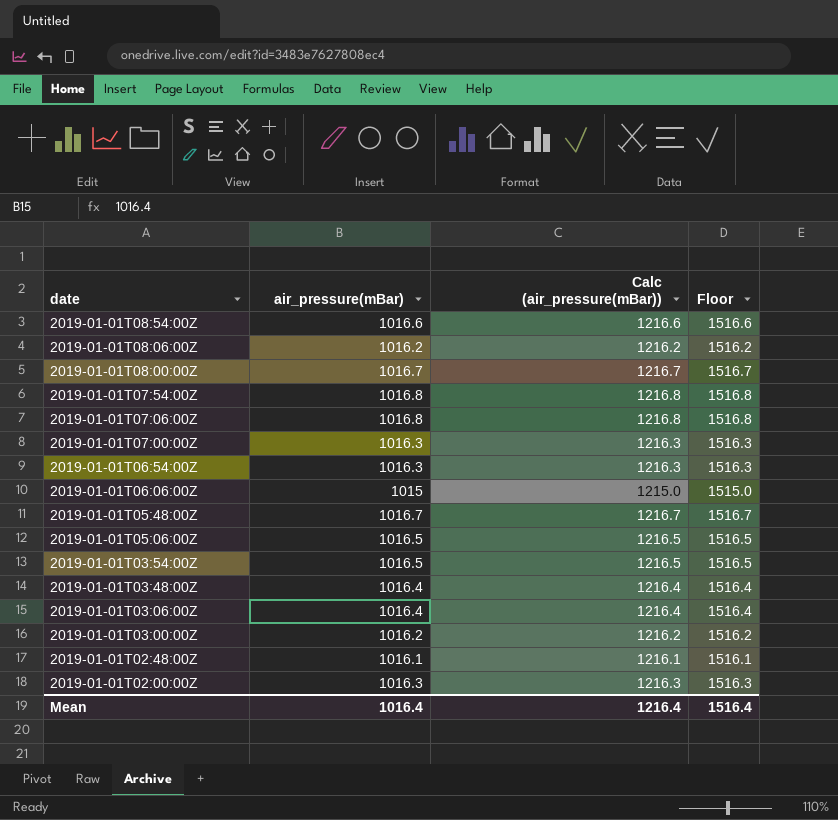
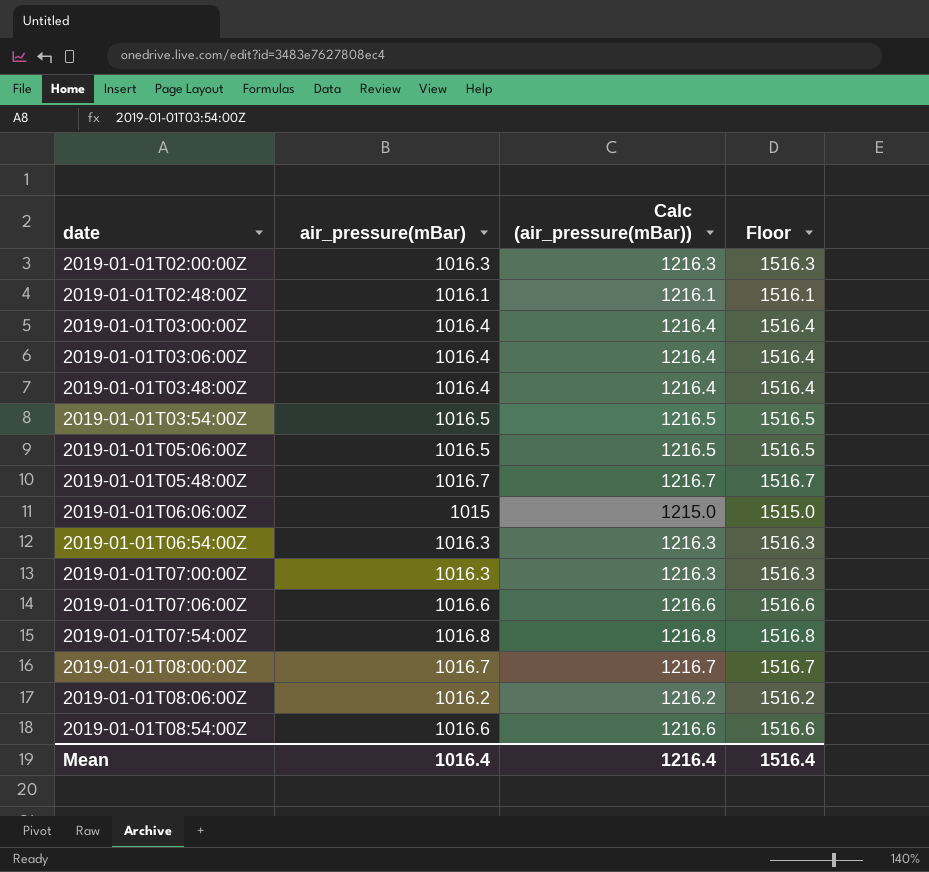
row order: date descending -> date ascending
2019-01-01T03:00:00Z | air_pressure(mBar): 1016.2 -> 1016.4
2019-01-01T03:00:00Z | Calc (air_pressure(mBar)): 1216.2 -> 1216.4
2019-01-01T03:00:00Z | Floor: 1516.2 -> 1516.4
2019-01-01T07:06:00Z | air_pressure(mBar): 1016.8 -> 1016.6
2019-01-01T07:06:00Z | Calc (air_pressure(mBar)): 1216.8 -> 1216.6
2019-01-01T07:06:00Z | Floor: 1516.8 -> 1516.6

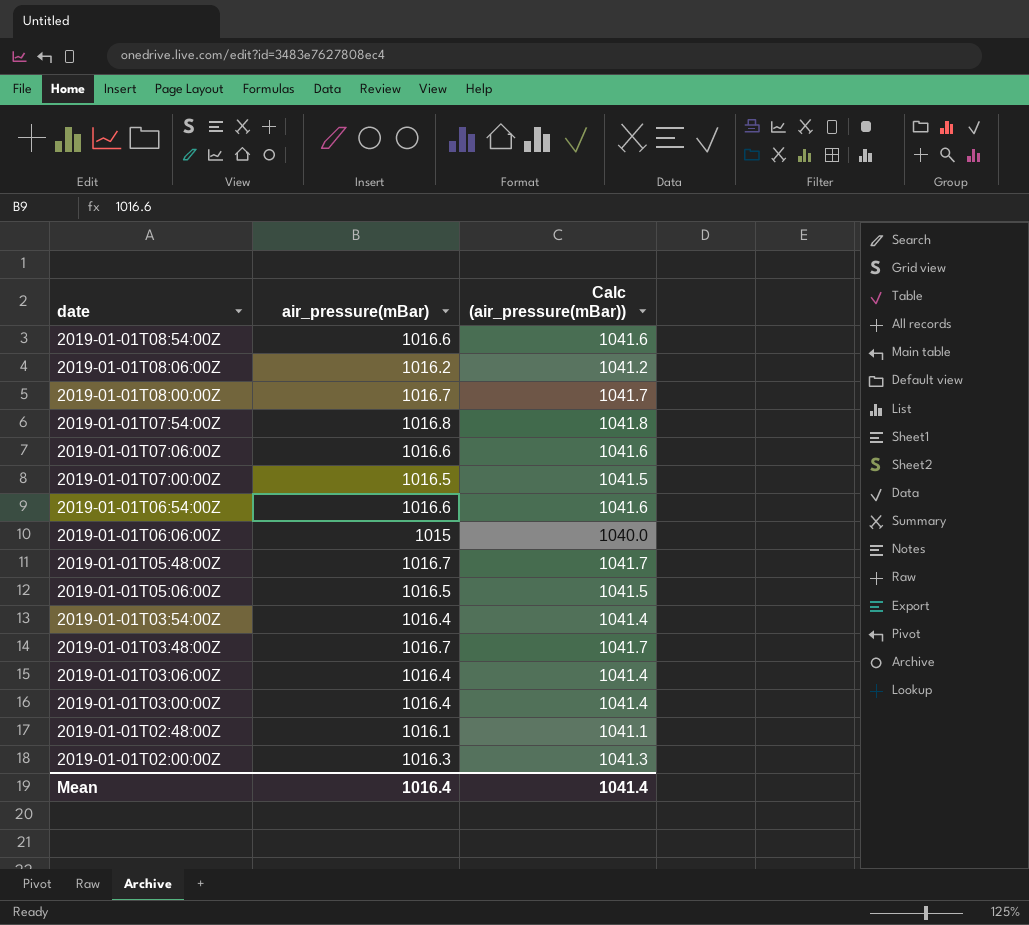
row order: date ascending -> date descending
column Floor | formula: [air_pressure(mBar)] + 500 -> none
column Calc (air_pressure(mBar)) | formula: [air_pressure(mBar)] + 200 -> [air_pressure(mBar)] + 25
2019-01-01T07:00:00Z | air_pressure(mBar): 1016.3 -> 1016.5
2019-01-01T06:54:00Z | air_pressure(mBar): 1016.3 -> 1016.6
2019-01-01T03:54:00Z | air_pressure(mBar): 1016.5 -> 1016.4
2019-01-01T03:48:00Z | air_pressure(mBar): 1016.4 -> 1016.7
Mean | Calc (air_pressure(mBar)): 1216.4 -> 1041.4

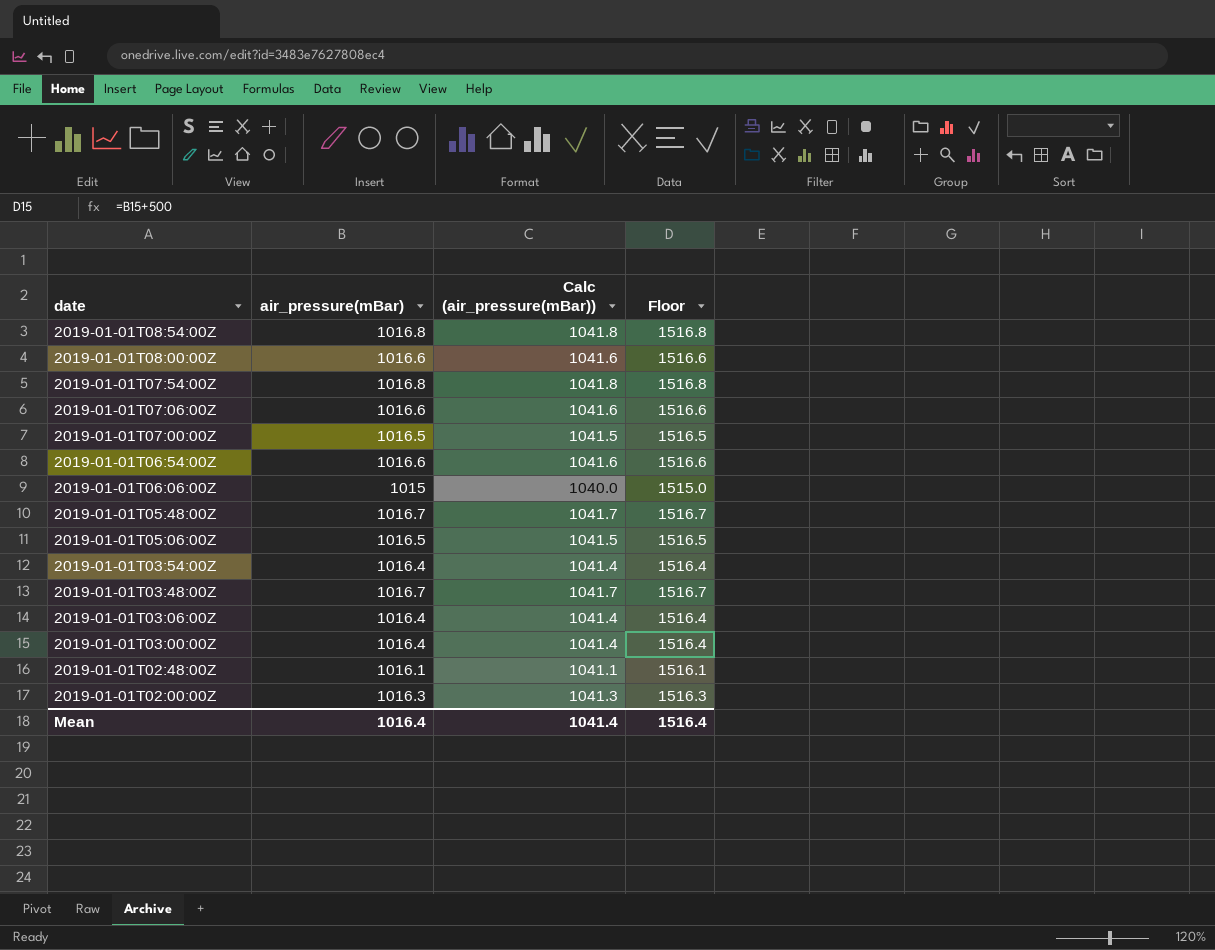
column Floor | formula: none -> [air_pressure(mBar)] + 500
row 2019-01-01T08:06:00Z: 1016.2 | 1041.2 -> none
2019-01-01T08:54:00Z | air_pressure(mBar): 1016.6 -> 1016.8
2019-01-01T08:54:00Z | Calc (air_pressure(mBar)): 1041.6 -> 1041.8
2019-01-01T08:00:00Z | air_pressure(mBar): 1016.7 -> 1016.6
2019-01-01T08:00:00Z | Calc (air_pressure(mBar)): 1041.7 -> 1041.6

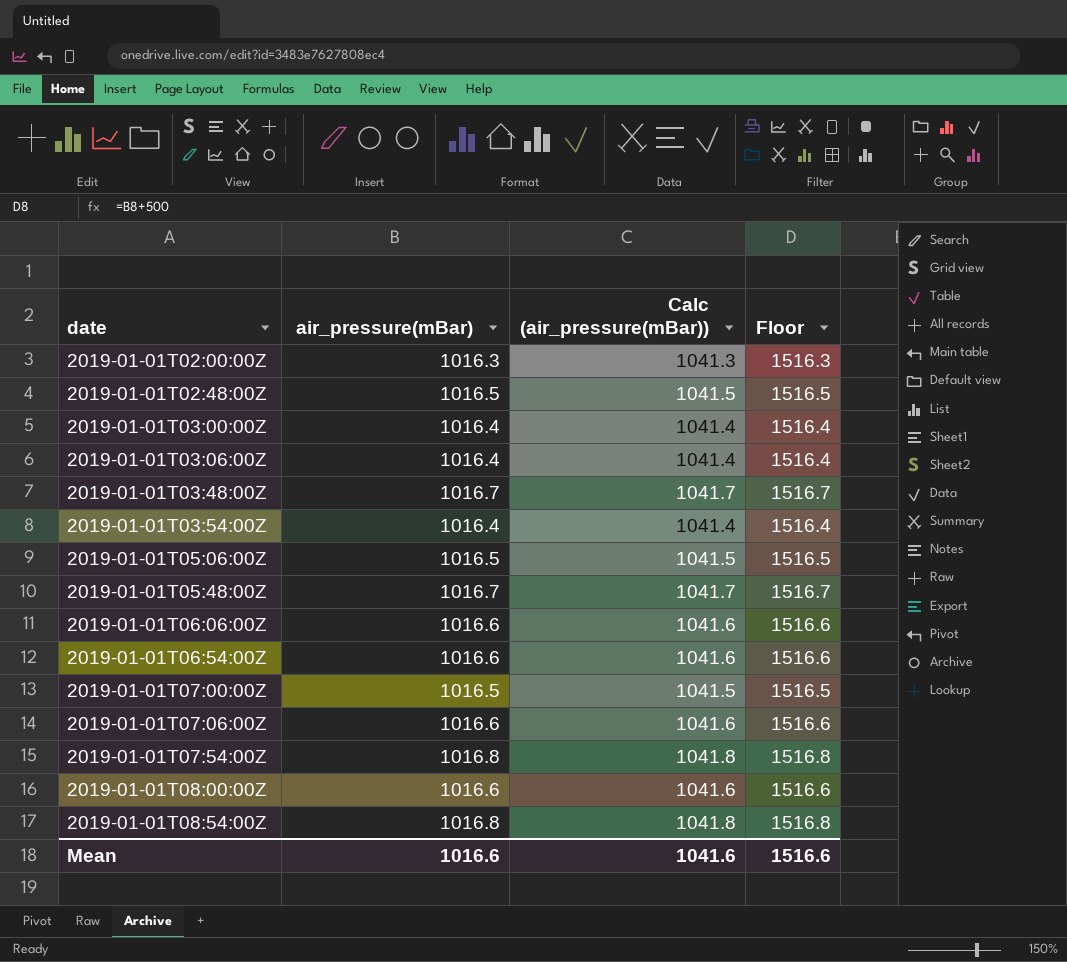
row order: date descending -> date ascending
2019-01-01T02:48:00Z | air_pressure(mBar): 1016.1 -> 1016.5
2019-01-01T02:48:00Z | Calc (air_pressure(mBar)): 1041.1 -> 1041.5
2019-01-01T02:48:00Z | Floor: 1516.1 -> 1516.5
2019-01-01T06:06:00Z | air_pressure(mBar): 1015 -> 1016.6
2019-01-01T06:06:00Z | Calc (air_pressure(mBar)): 1040.0 -> 1041.6
2019-01-01T06:06:00Z | Floor: 1515.0 -> 1516.6
Mean | air_pressure(mBar): 1016.4 -> 1016.6
Mean | Calc (air_pressure(mBar)): 1041.4 -> 1041.6
Mean | Floor: 1516.4 -> 1516.6

